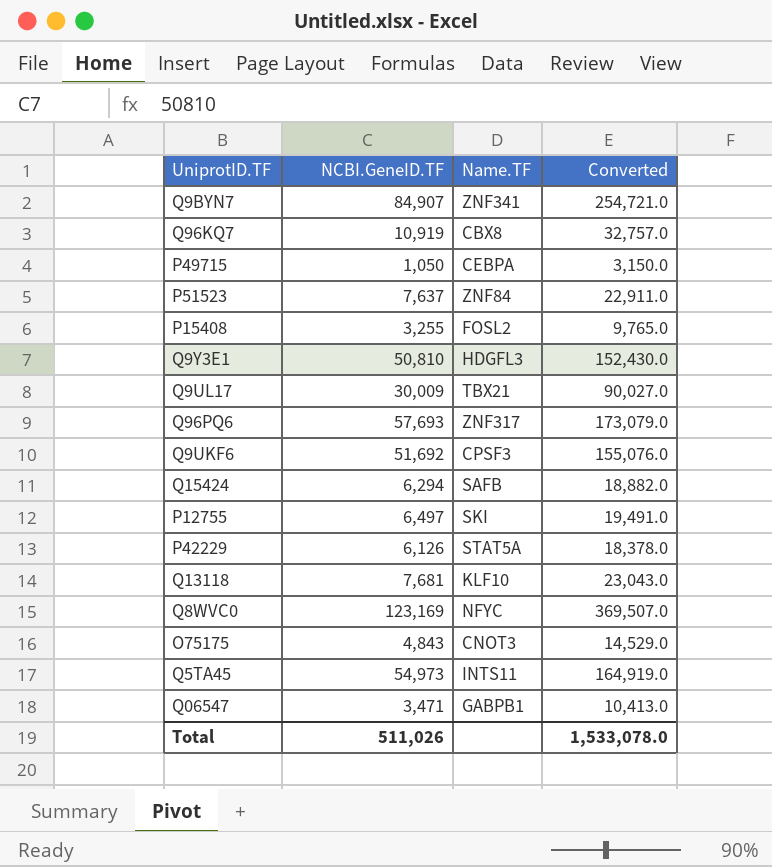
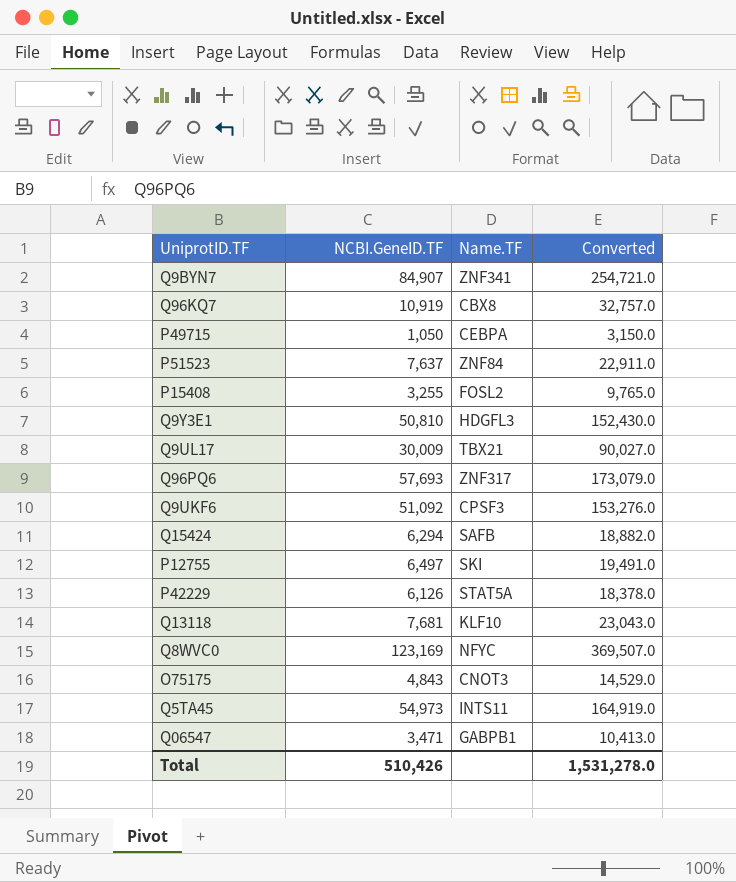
Q9UKF6 | NCBI.GeneID.TF: 51,692 -> 51,092
Q9UKF6 | Converted: 155,076.0 -> 153,276.0
Total | NCBI.GeneID.TF: 511,026 -> 510,426
Total | Converted: 1,533,078.0 -> 1,531,278.0

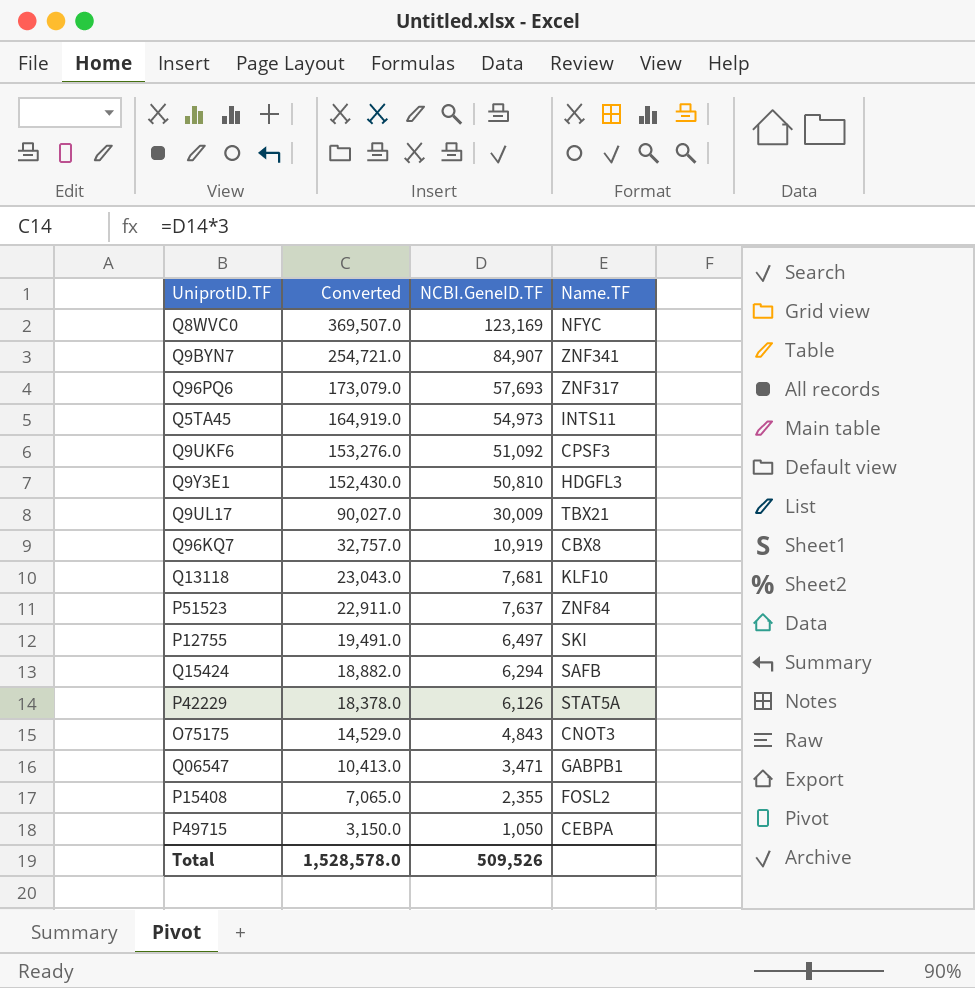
row order: none -> Converted descending
column Converted | position: 4 -> 2
P15408 | Converted: 9,765.0 -> 7,065.0
P15408 | NCBI.GeneID.TF: 3,255 -> 2,355
Total | Converted: 1,531,278.0 -> 1,528,578.0
Total | NCBI.GeneID.TF: 510,426 -> 509,526

